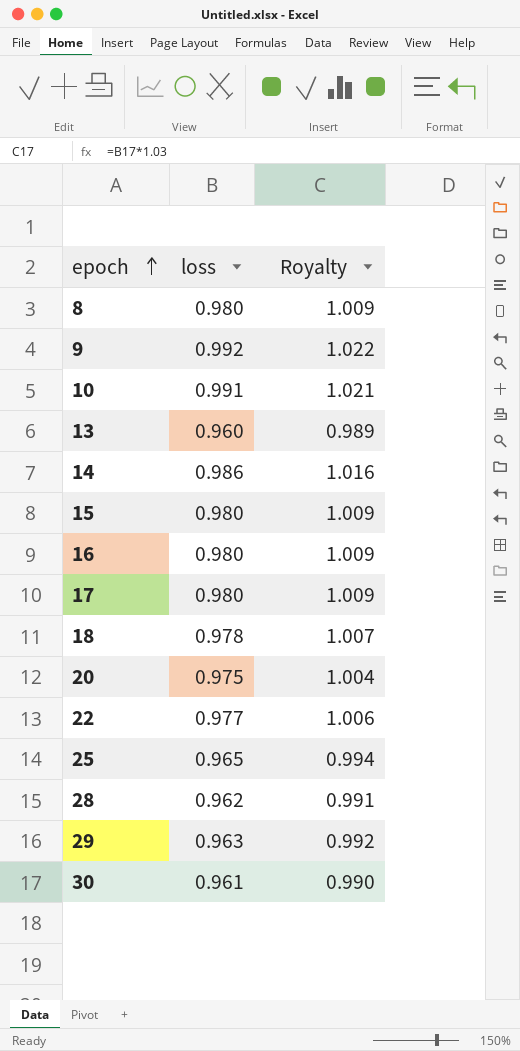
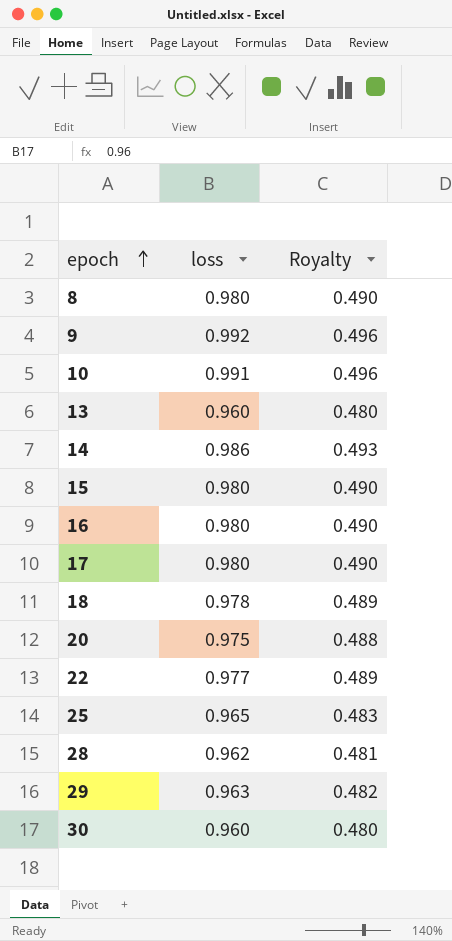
column Royalty | formula: [loss] * 1.03 -> [loss] * 0.5
30 | loss: 0.961 -> 0.960

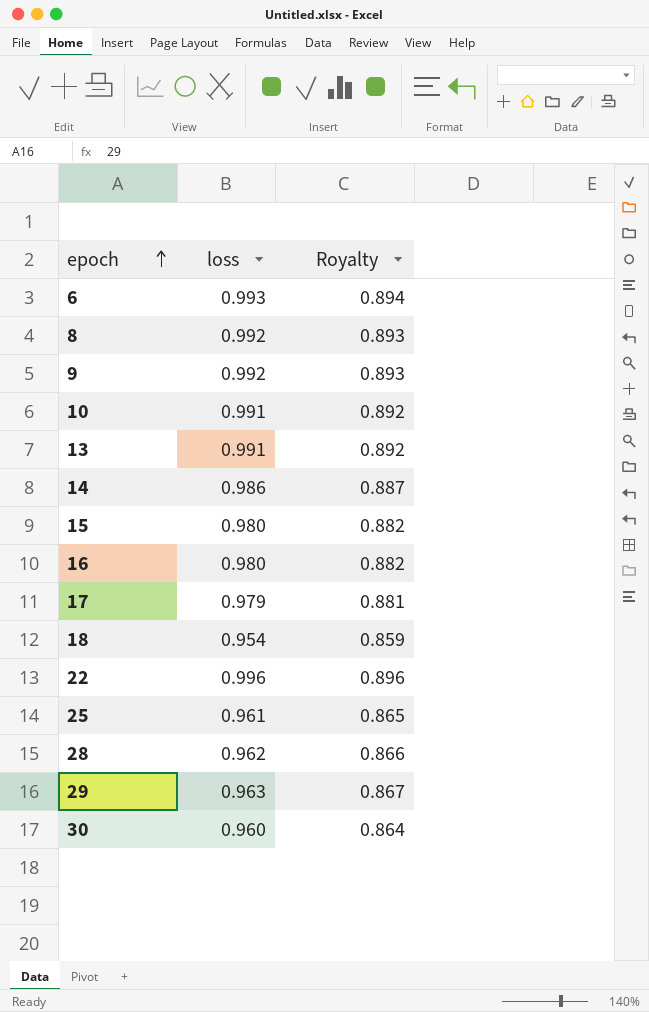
column Royalty | formula: [loss] * 0.5 -> [loss] * 0.9
row 20: 0.975 | 0.488 -> none
row 6: none -> 0.993 | 0.894
8 | loss: 0.980 -> 0.992
13 | loss: 0.960 -> 0.991
17 | loss: 0.980 -> 0.979
18 | loss: 0.978 -> 0.954
22 | loss: 0.977 -> 0.996
25 | loss: 0.965 -> 0.961

